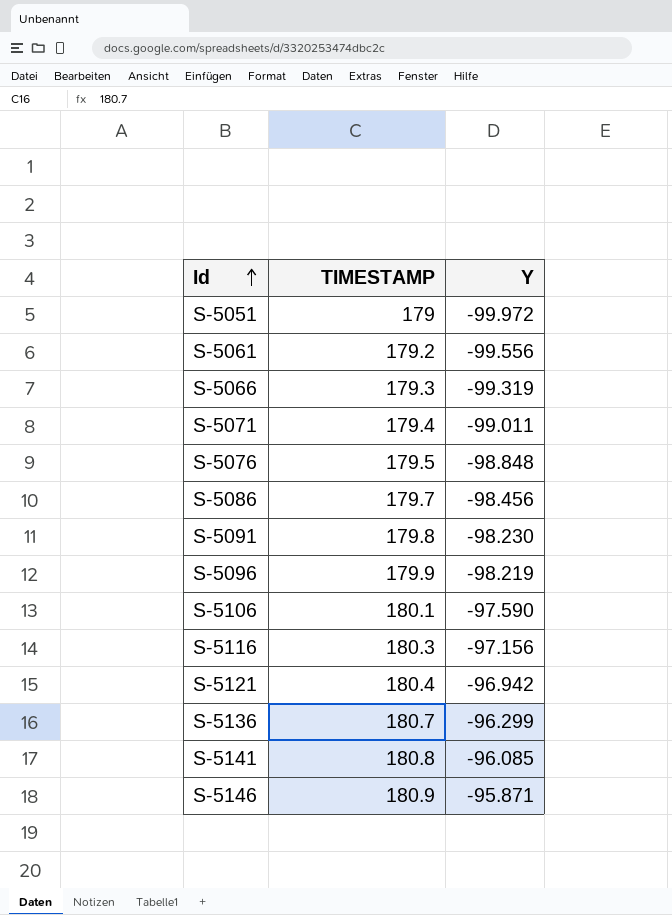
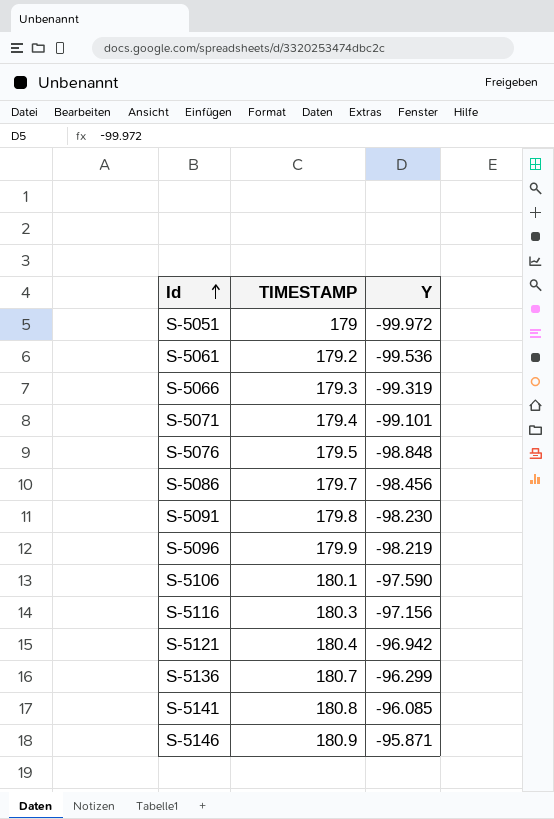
S-5061 | Y: -99.556 -> -99.536
S-5071 | Y: -99.011 -> -99.101

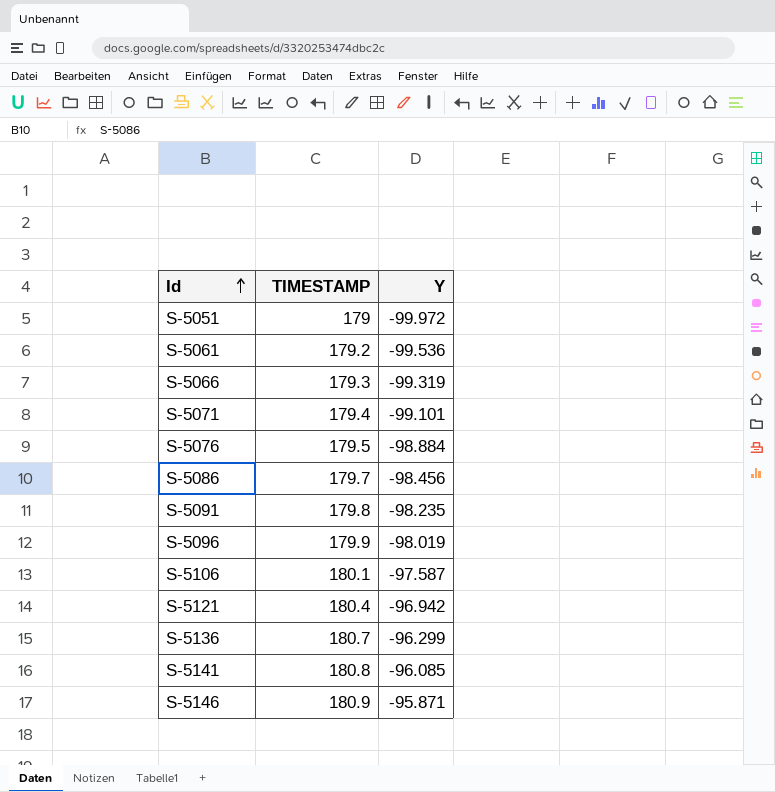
row S-5116: 180.3 | -97.156 -> none
S-5076 | Y: -98.848 -> -98.884
S-5091 | Y: -98.230 -> -98.235
S-5096 | Y: -98.219 -> -98.019
S-5106 | Y: -97.590 -> -97.587

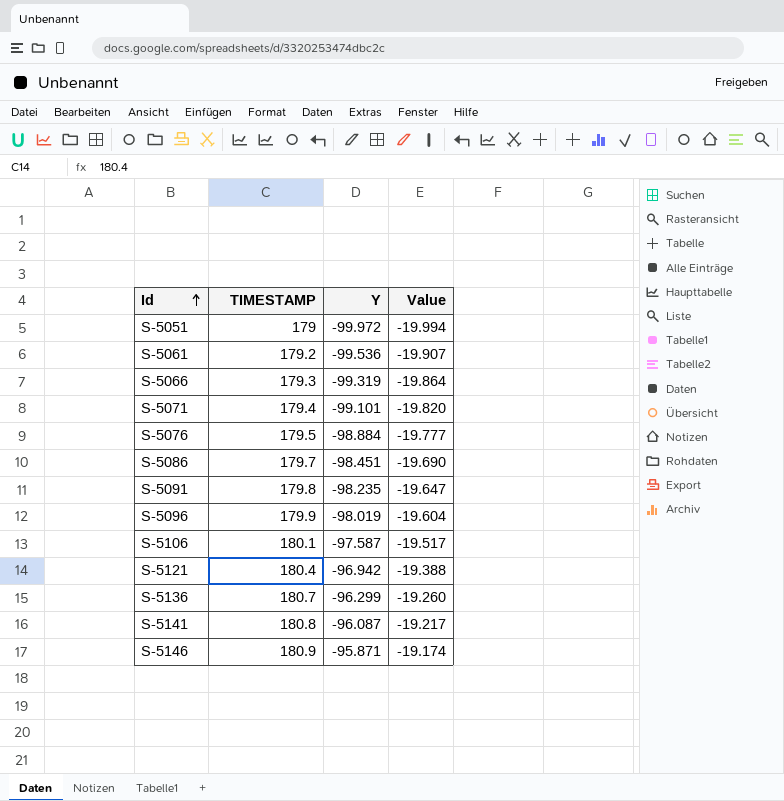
column Value | formula: none -> [Y] * 0.2
S-5086 | Y: -98.456 -> -98.451
S-5141 | Y: -96.085 -> -96.087

